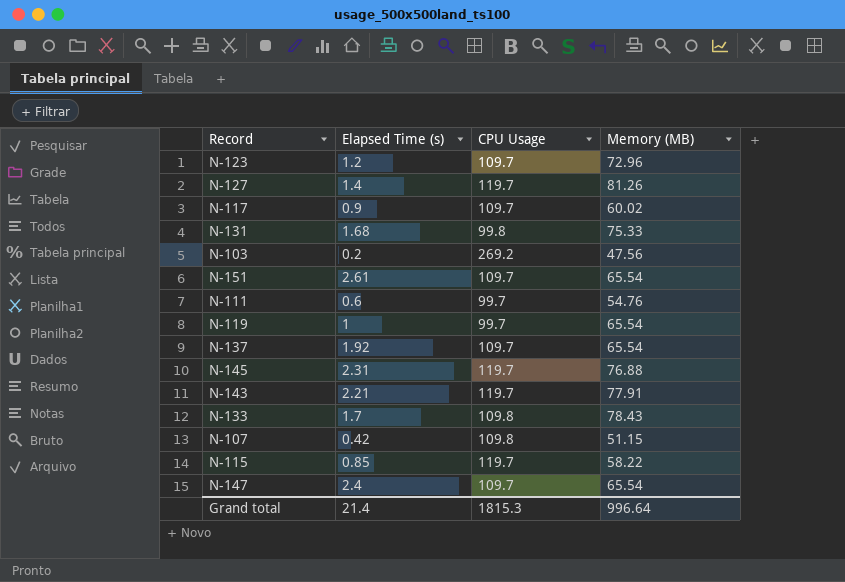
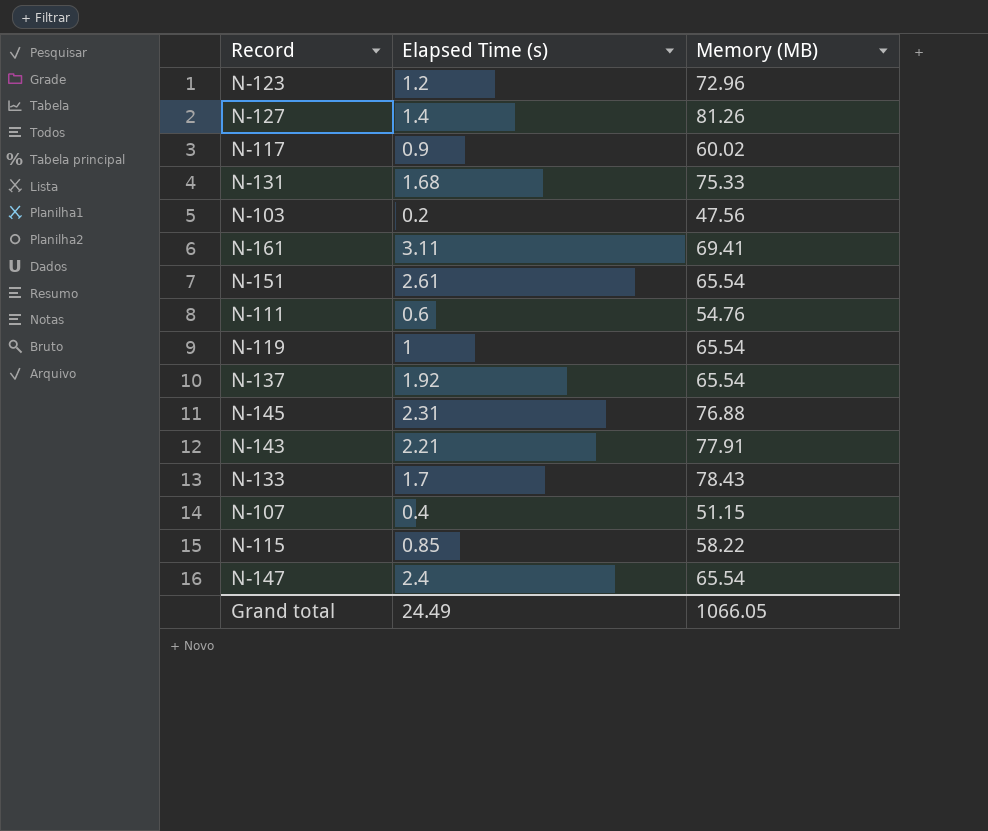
column CPU Usage | position: 3 -> none
row N-161: none -> 3.11 | 69.41
N-107 | Elapsed Time (s): 0.42 -> 0.4
Grand total | Elapsed Time (s): 21.4 -> 24.49
Grand total | Memory (MB): 996.64 -> 1066.05

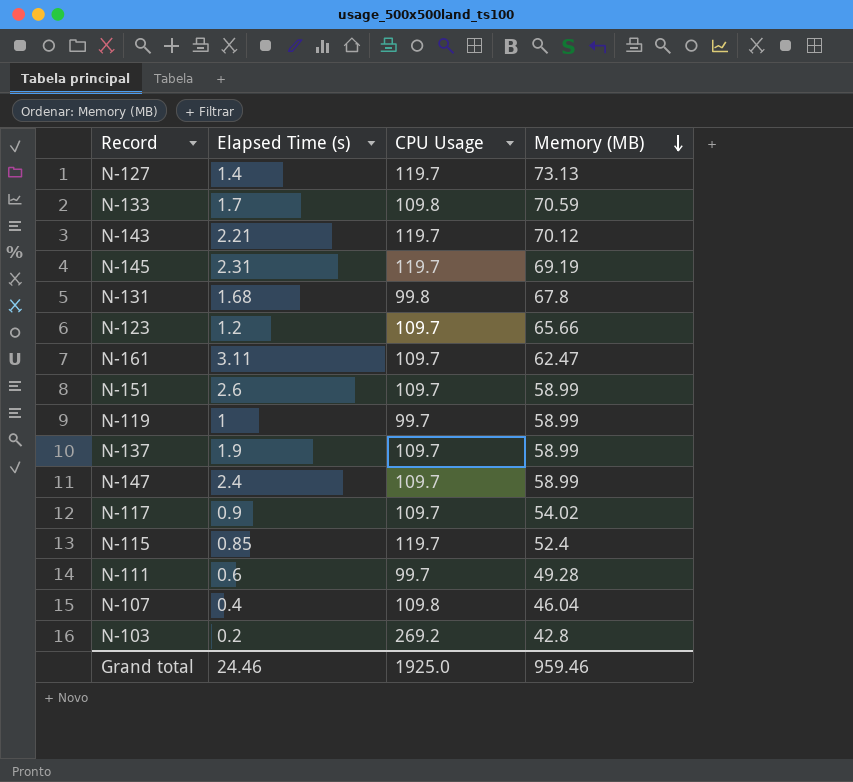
row order: none -> Memory (MB) descending
column CPU Usage | position: none -> 3
N-127 | Memory (MB): 81.26 -> 73.13
N-133 | Memory (MB): 78.43 -> 70.59
N-143 | Memory (MB): 77.91 -> 70.12
N-145 | Memory (MB): 76.88 -> 69.19
N-131 | Memory (MB): 75.33 -> 67.8
N-123 | Memory (MB): 72.96 -> 65.66
N-161 | Memory (MB): 69.41 -> 62.47
N-151 | Elapsed Time (s): 2.61 -> 2.6
N-151 | Memory (MB): 65.54 -> 58.99
N-119 | Memory (MB): 65.54 -> 58.99
N-137 | Elapsed Time (s): 1.92 -> 1.9
N-137 | Memory (MB): 65.54 -> 58.99
N-147 | Memory (MB): 65.54 -> 58.99
N-117 | Memory (MB): 60.02 -> 54.02
N-115 | Memory (MB): 58.22 -> 52.4
N-111 | Memory (MB): 54.76 -> 49.28
N-107 | Memory (MB): 51.15 -> 46.04
N-103 | Memory (MB): 47.56 -> 42.8
Grand total | Elapsed Time (s): 24.49 -> 24.46
Grand total | Memory (MB): 1066.05 -> 959.46

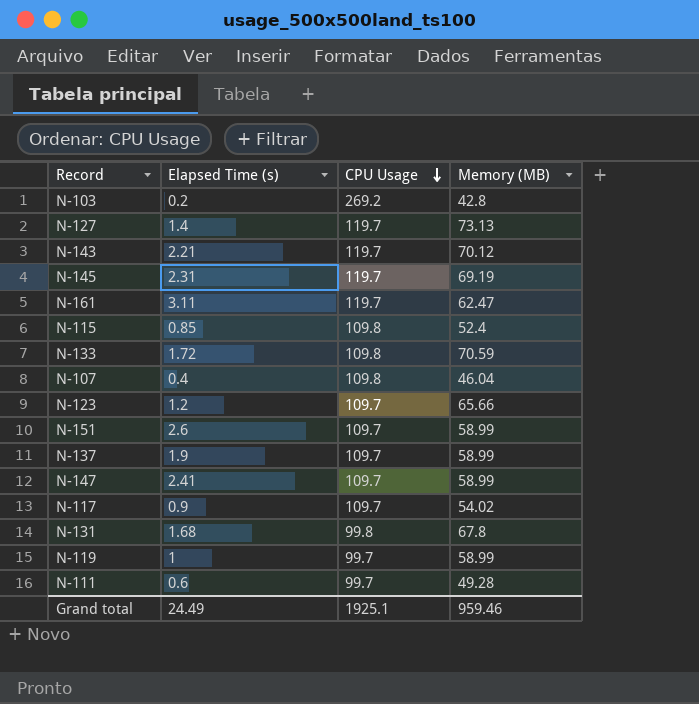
row order: Memory (MB) descending -> CPU Usage descending
N-161 | CPU Usage: 109.7 -> 119.7
N-115 | CPU Usage: 119.7 -> 109.8
N-133 | Elapsed Time (s): 1.7 -> 1.72
N-147 | Elapsed Time (s): 2.4 -> 2.41
Grand total | Elapsed Time (s): 24.46 -> 24.49
Grand total | CPU Usage: 1925.0 -> 1925.1

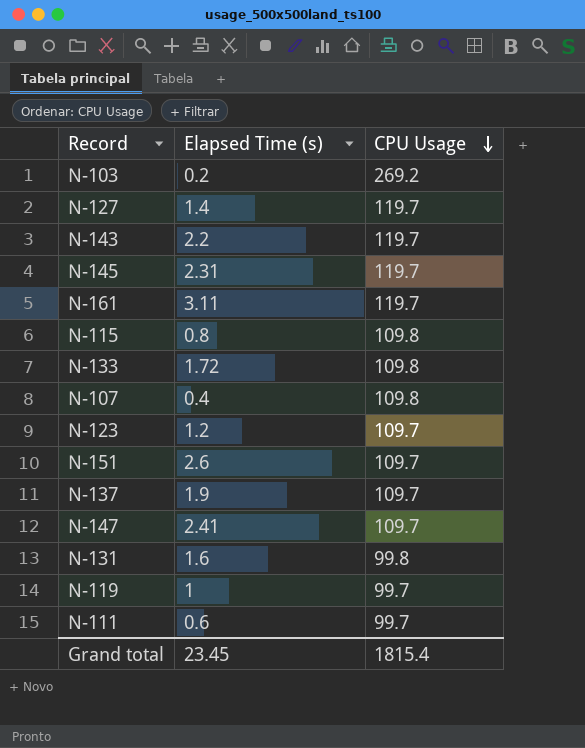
column Memory (MB) | position: 4 -> none
row N-117: 0.9 | 109.7 | 54.02 -> none
N-143 | Elapsed Time (s): 2.21 -> 2.2
N-115 | Elapsed Time (s): 0.85 -> 0.8
N-131 | Elapsed Time (s): 1.68 -> 1.6
Grand total | Elapsed Time (s): 24.49 -> 23.45
Grand total | CPU Usage: 1925.1 -> 1815.4

